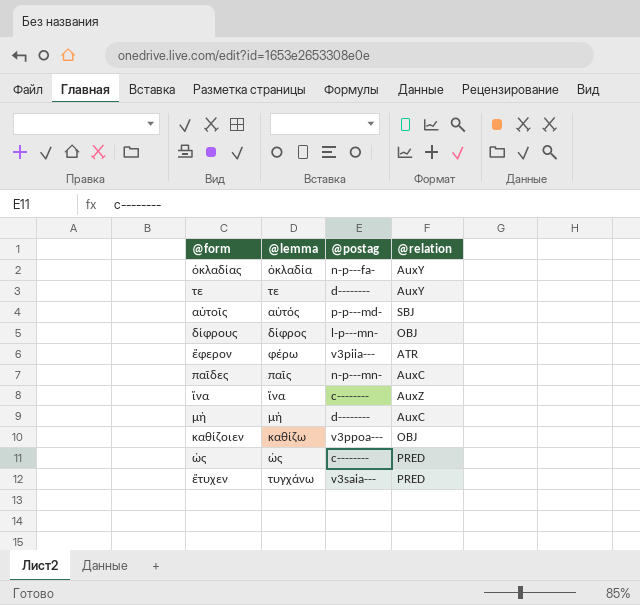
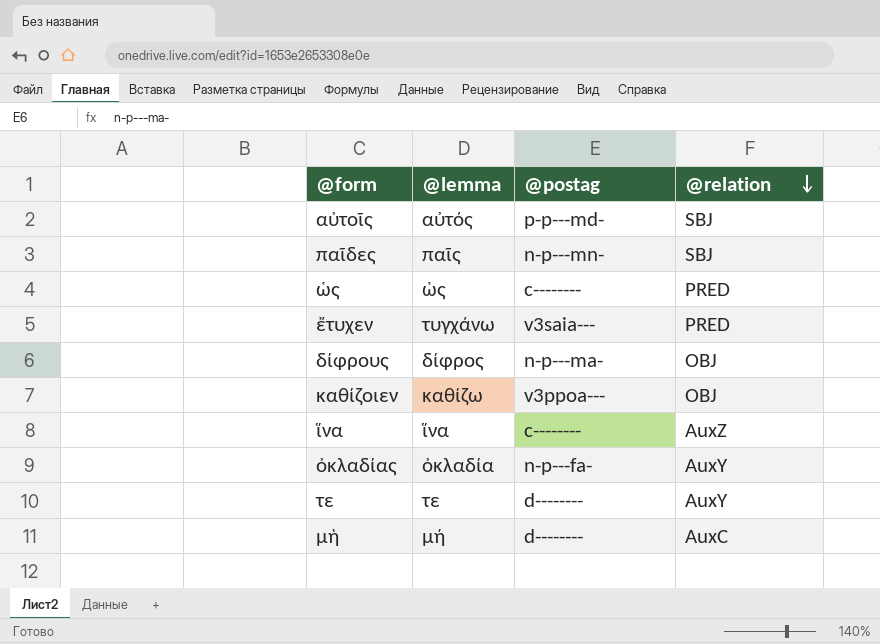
row order: none -> @relation descending
row ἔφερον: φέρω | v3piia--- | ATR -> none
παῖδες | @relation: AuxC -> SBJ
δίφρους | @postag: l-p---mn- -> n-p---ma-

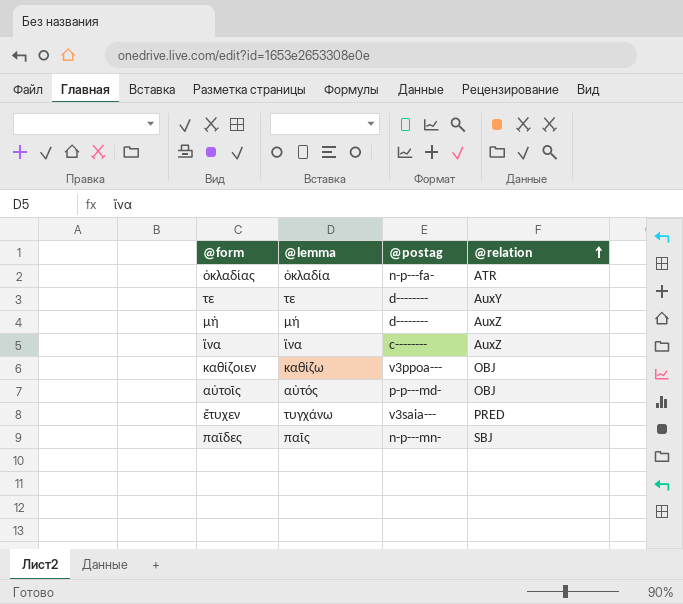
row order: @relation descending -> @relation ascending
row ὡς: ὡς | c-------- | PRED -> none
row δίφρους: δίφρος | n-p---ma- | OBJ -> none
ὀκλαδίας | @relation: AuxY -> ATR
μὴ | @relation: AuxC -> AuxZ
αὐτοῖς | @relation: SBJ -> OBJ

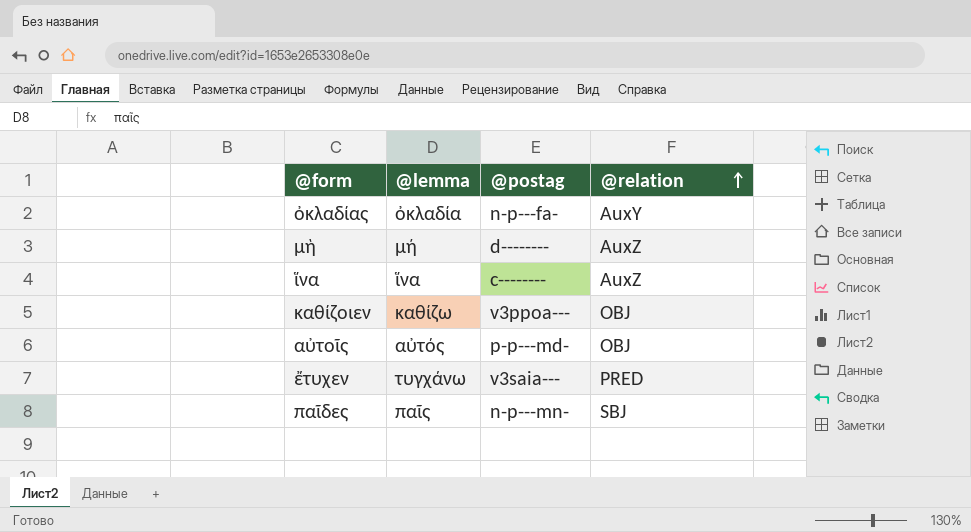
row τε: τε | d-------- | AuxY -> none
ὀκλαδίας | @relation: ATR -> AuxY

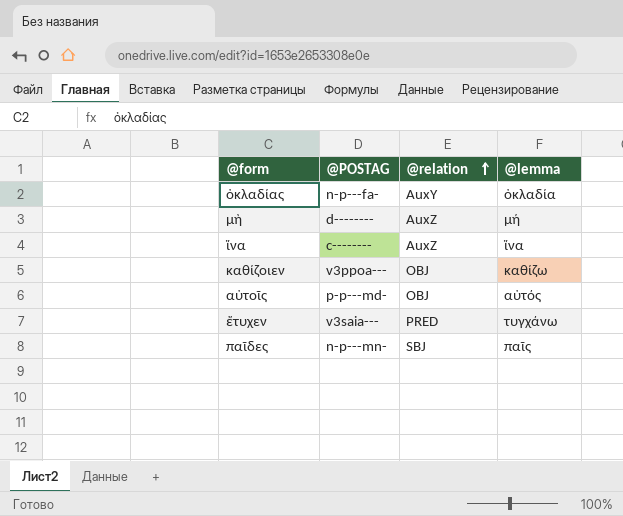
column name: @postag -> @POSTAG
column @lemma | position: 2 -> 4

